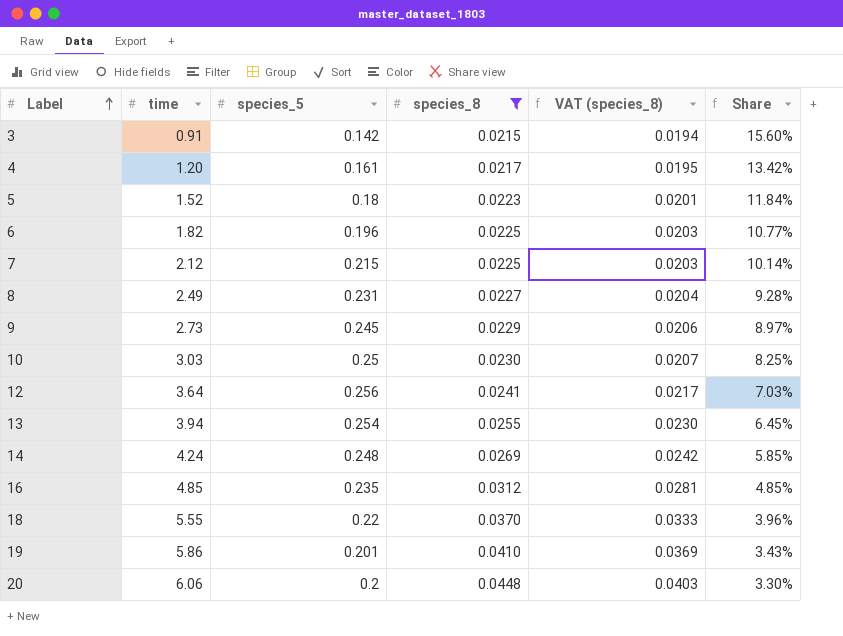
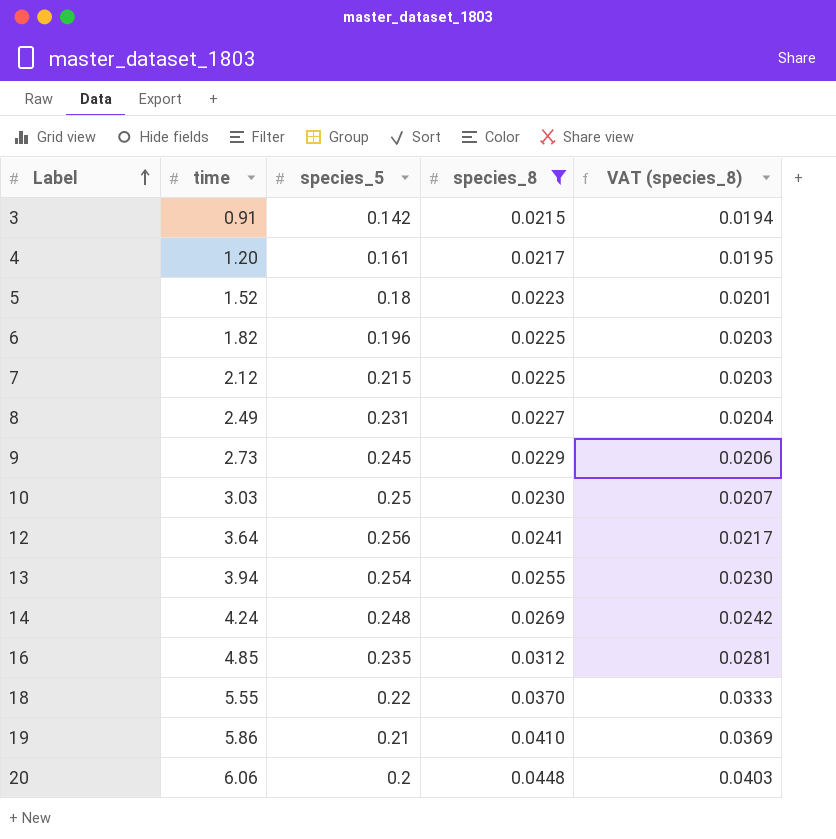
column Share | formula: [species_5] / [time] -> none
19 | species_5: 0.201 -> 0.21

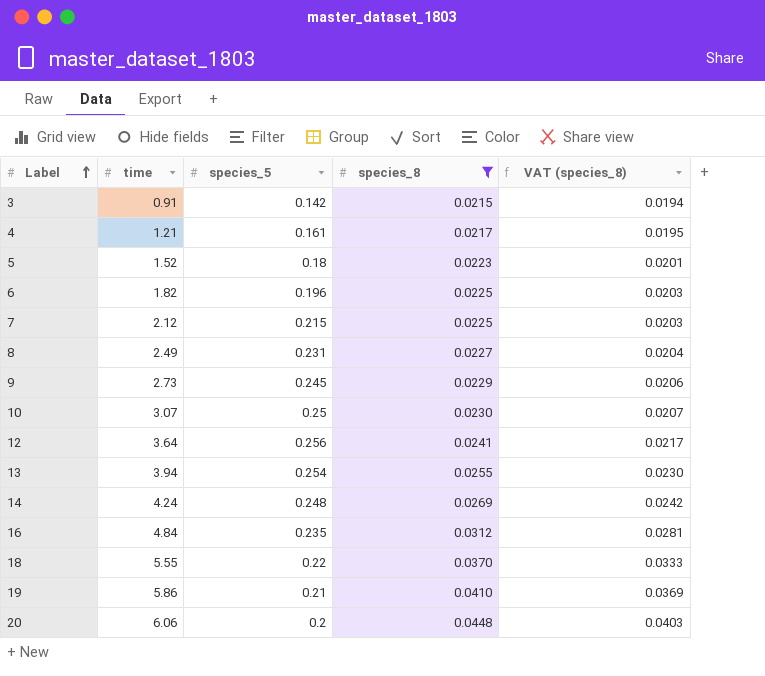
4 | time: 1.20 -> 1.21
10 | time: 3.03 -> 3.07
16 | time: 4.85 -> 4.84

